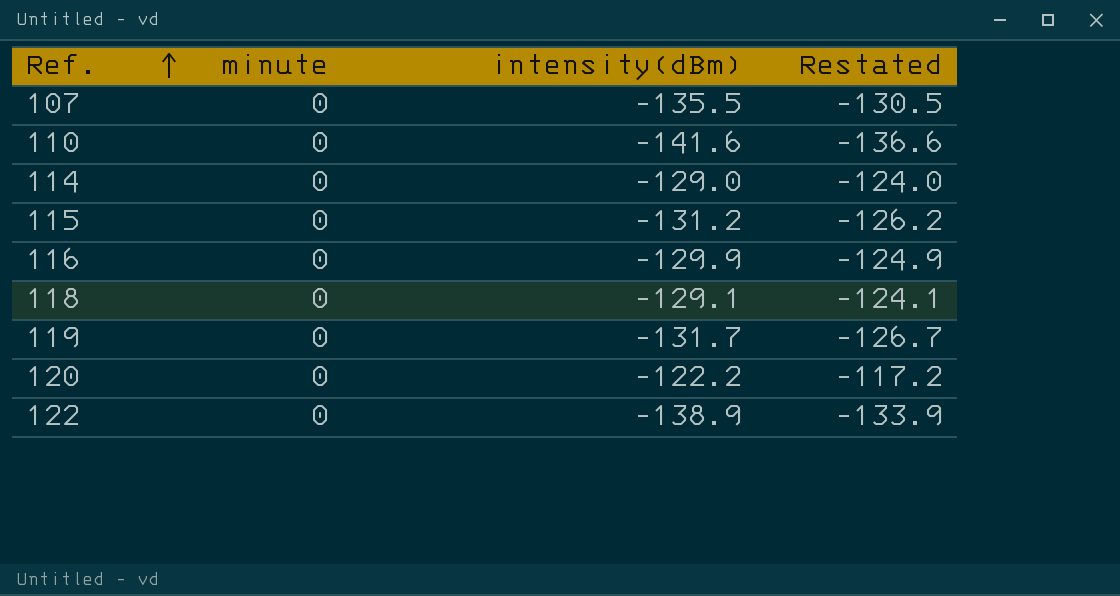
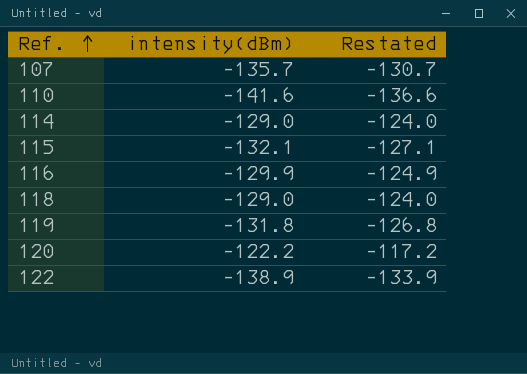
column minute | position: 2 -> none
107 | intensity(dBm): -135.5 -> -135.7
107 | Restated: -130.5 -> -130.7
115 | intensity(dBm): -131.2 -> -132.1
115 | Restated: -126.2 -> -127.1
118 | intensity(dBm): -129.1 -> -129.0
118 | Restated: -124.1 -> -124.0
119 | intensity(dBm): -131.7 -> -131.8
119 | Restated: -126.7 -> -126.8

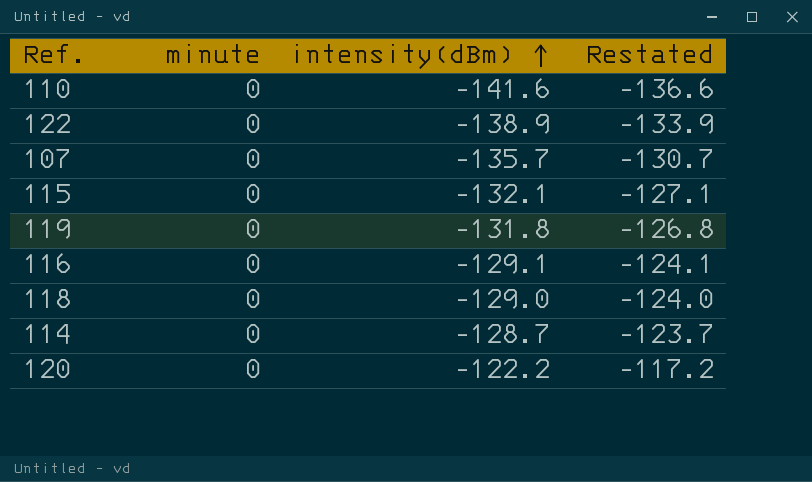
row order: Ref. ascending -> intensity(dBm) ascending
column minute | position: none -> 2
116 | intensity(dBm): -129.9 -> -129.1
116 | Restated: -124.9 -> -124.1
114 | intensity(dBm): -129.0 -> -128.7
114 | Restated: -124.0 -> -123.7

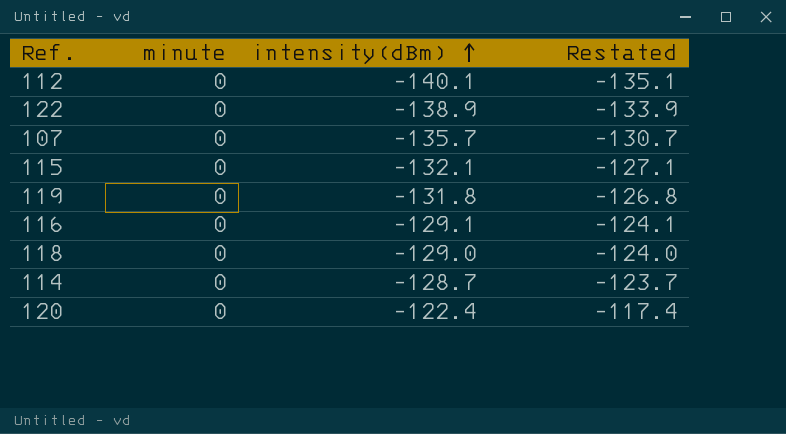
row 110: 0 | -141.6 | -136.6 -> none
row 112: none -> 0 | -140.1 | -135.1
120 | intensity(dBm): -122.2 -> -122.4
120 | Restated: -117.2 -> -117.4

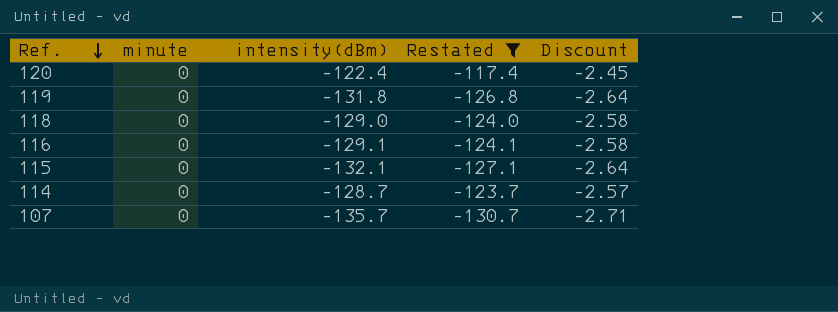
filter: none -> Restated >= -130.7
row order: intensity(dBm) ascending -> Ref. descending
column Discount | formula: none -> [intensity(dBm)] * 0.02

